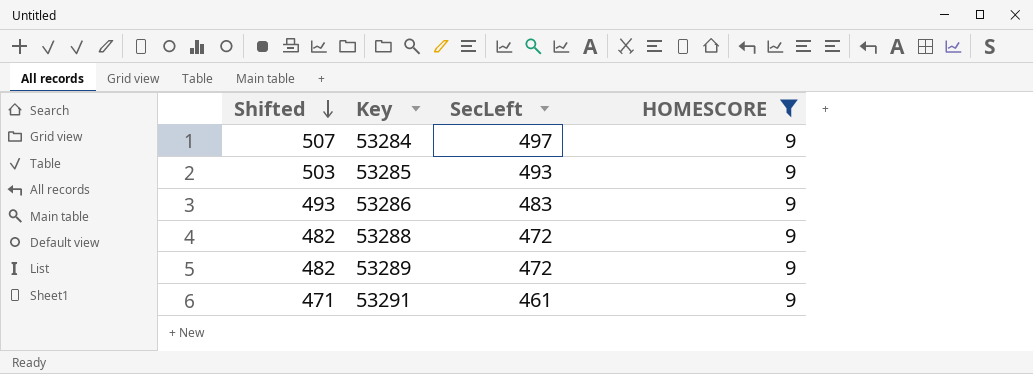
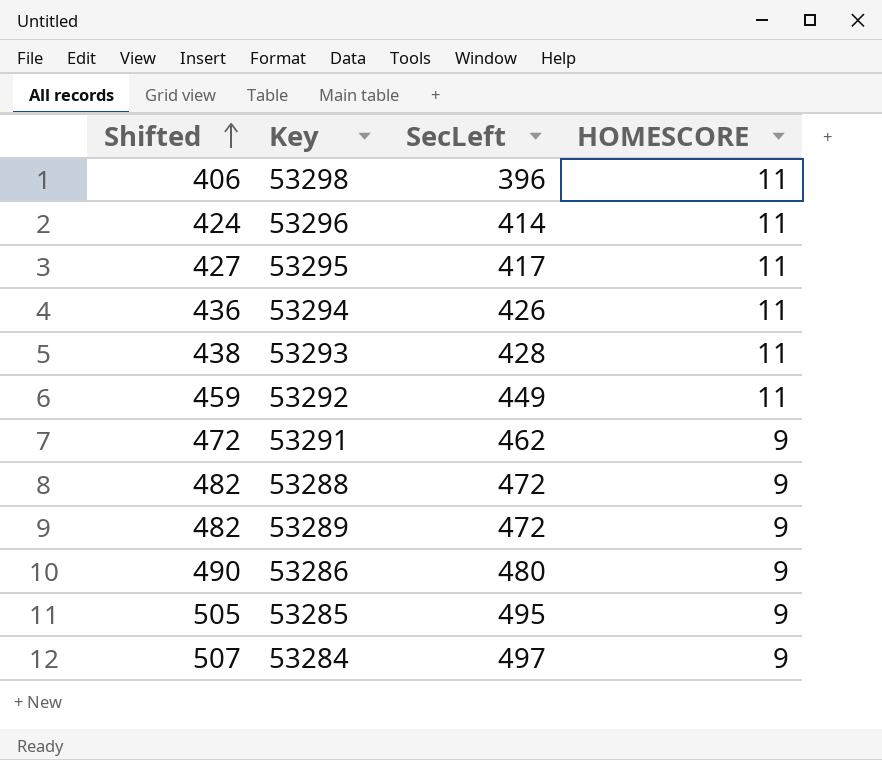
filter: HOMESCORE = 9 -> none
row order: Shifted descending -> Shifted ascending
53291 | Shifted: 471 -> 472
53291 | SecLeft: 461 -> 462
53286 | Shifted: 493 -> 490
53286 | SecLeft: 483 -> 480
53285 | Shifted: 503 -> 505
53285 | SecLeft: 493 -> 495

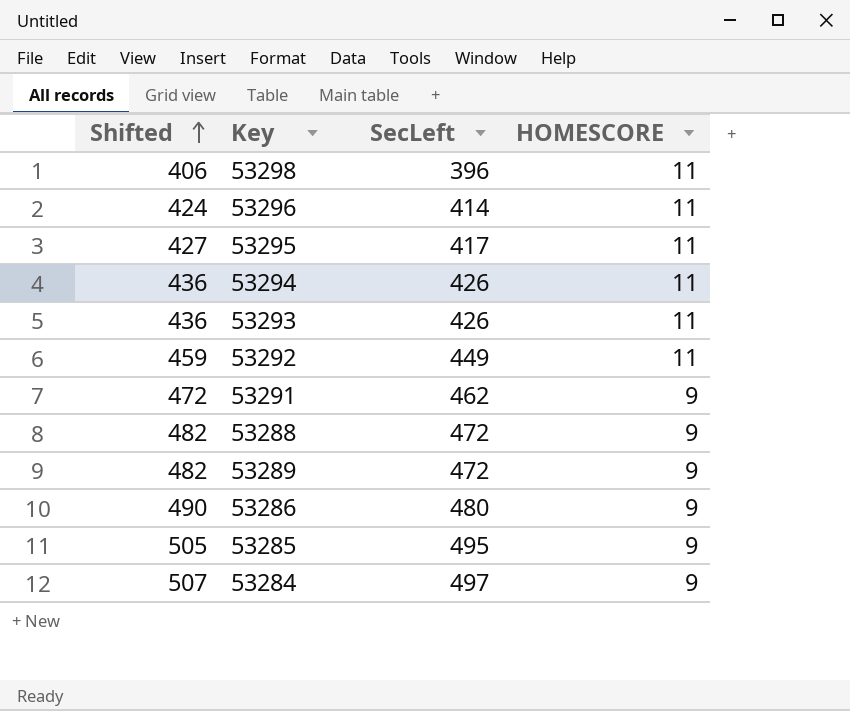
53293 | Shifted: 438 -> 436
53293 | SecLeft: 428 -> 426

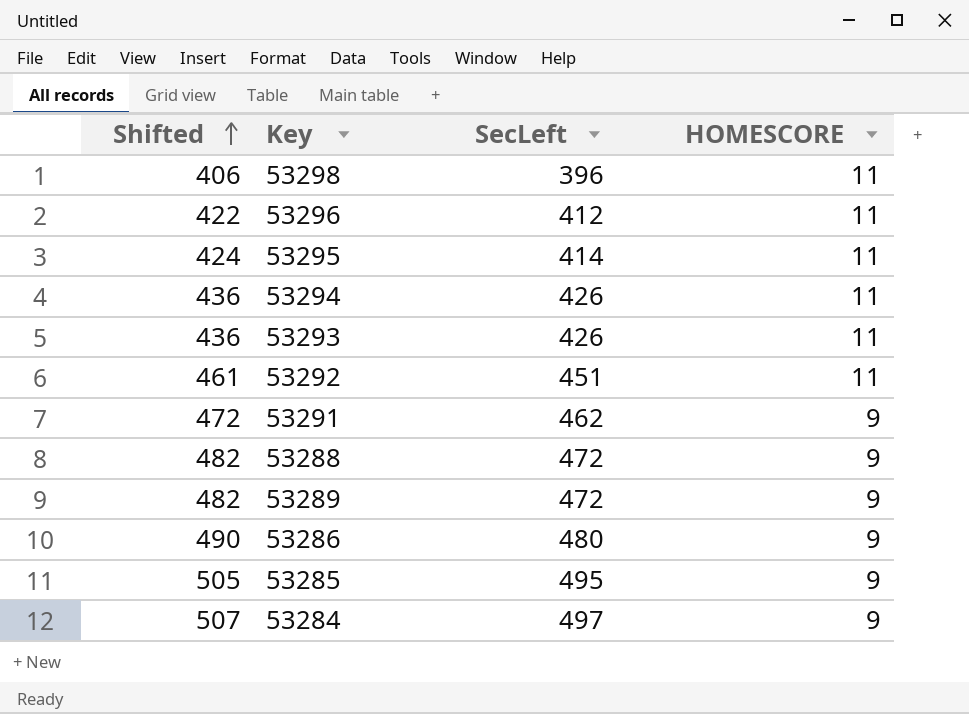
53296 | Shifted: 424 -> 422
53296 | SecLeft: 414 -> 412
53295 | Shifted: 427 -> 424
53295 | SecLeft: 417 -> 414
53292 | Shifted: 459 -> 461
53292 | SecLeft: 449 -> 451

